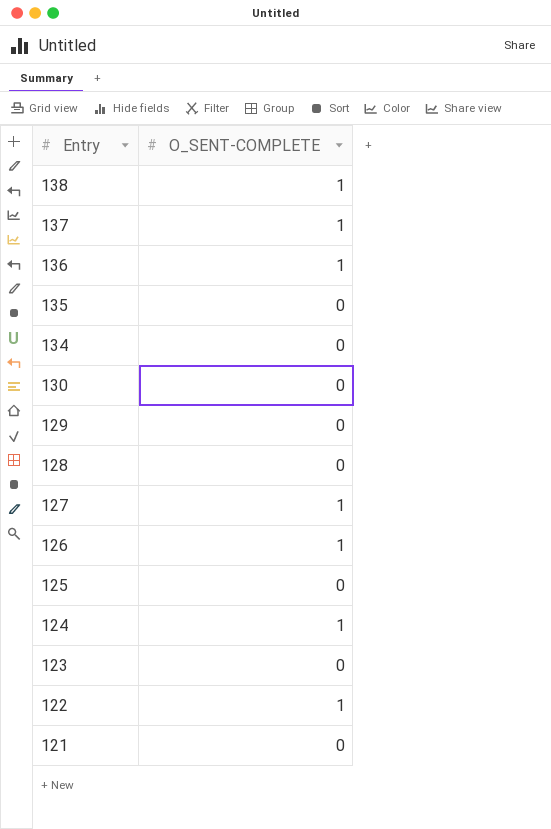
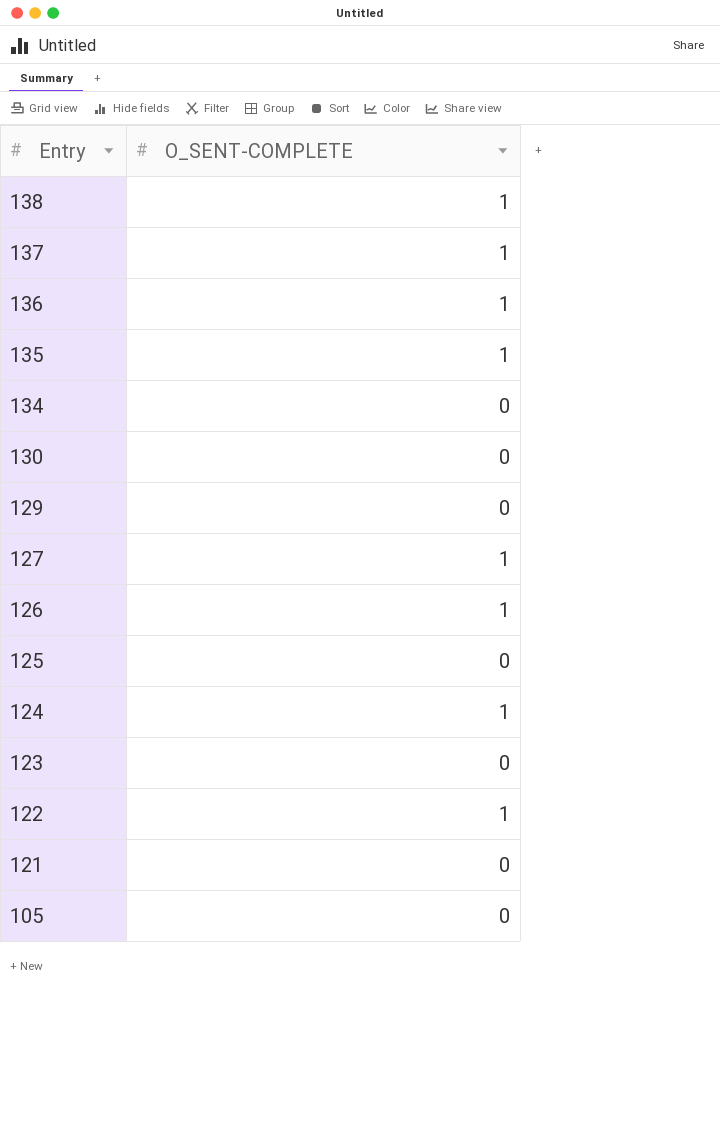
row 128: 0 -> none
135 | O_SENT-COMPLETE: 0 -> 1
row 105: none -> 0

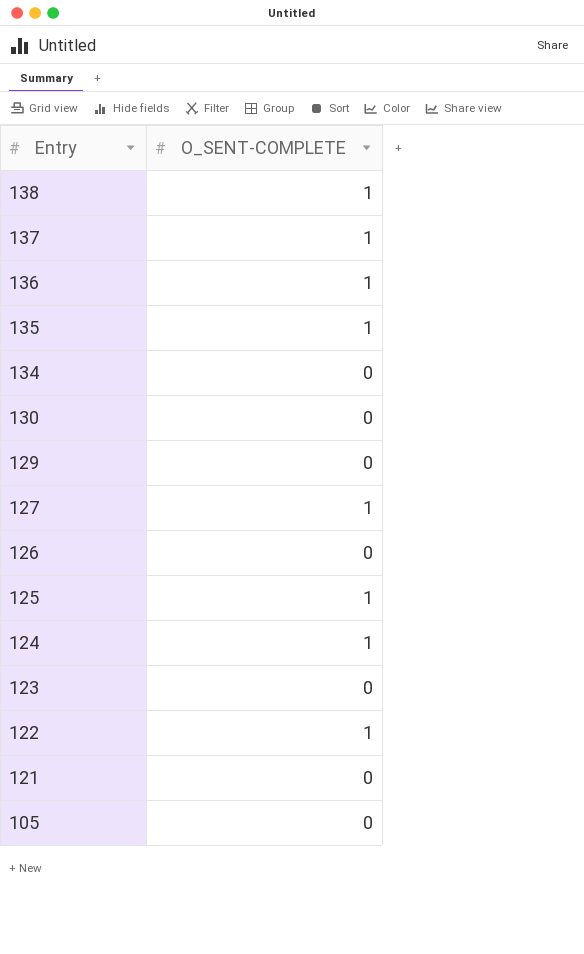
126 | O_SENT-COMPLETE: 1 -> 0
125 | O_SENT-COMPLETE: 0 -> 1

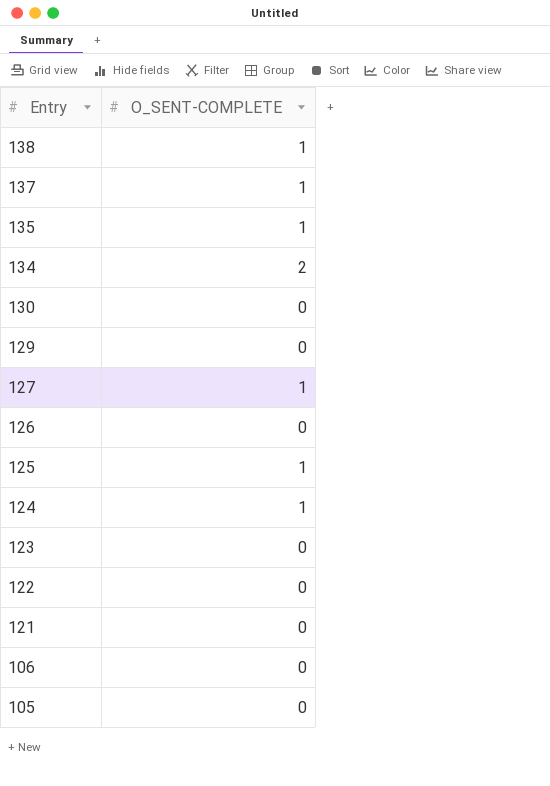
row 136: 1 -> none
134 | O_SENT-COMPLETE: 0 -> 2
122 | O_SENT-COMPLETE: 1 -> 0
row 106: none -> 0

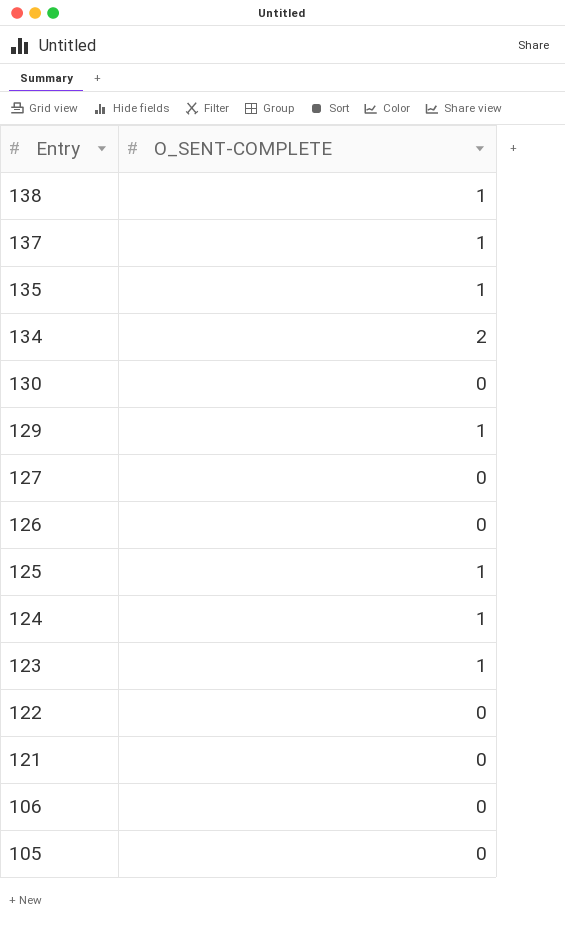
129 | O_SENT-COMPLETE: 0 -> 1
127 | O_SENT-COMPLETE: 1 -> 0
123 | O_SENT-COMPLETE: 0 -> 1

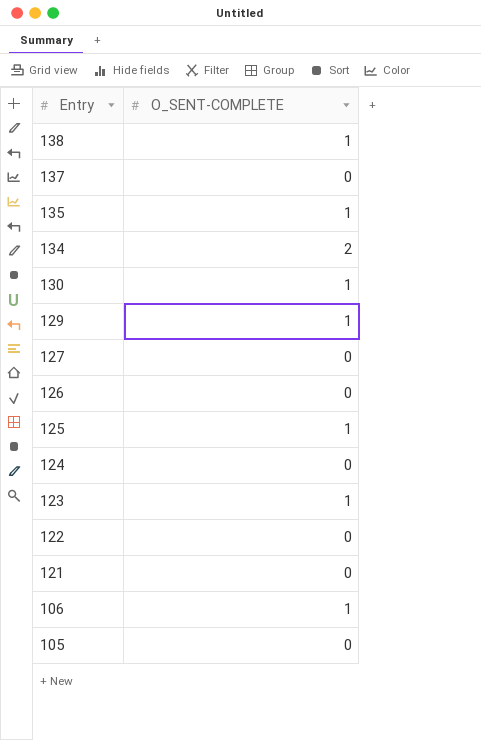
137 | O_SENT-COMPLETE: 1 -> 0
130 | O_SENT-COMPLETE: 0 -> 1
124 | O_SENT-COMPLETE: 1 -> 0
106 | O_SENT-COMPLETE: 0 -> 1

